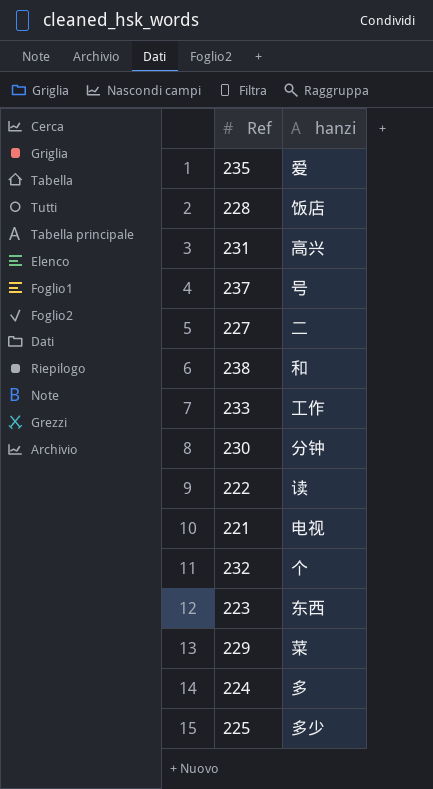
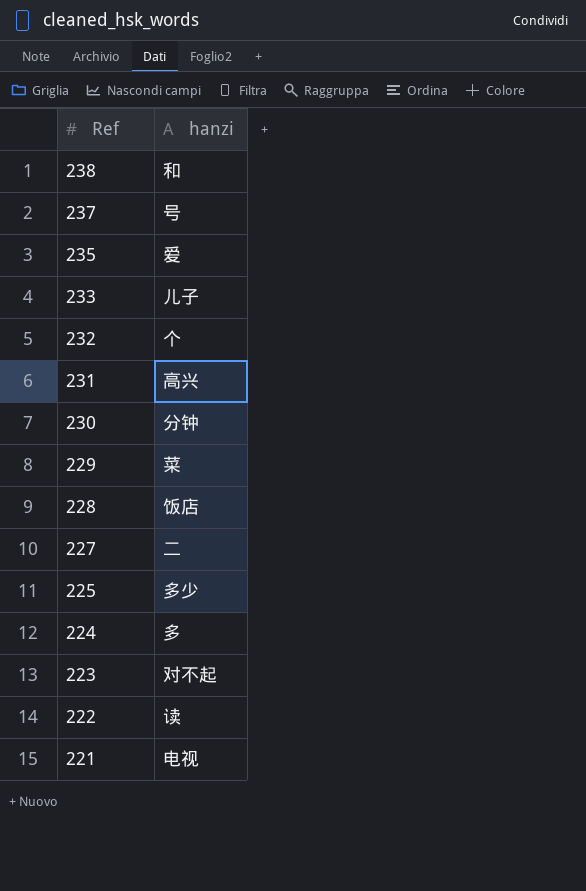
row order: none -> Ref descending
233 | hanzi: 工作 -> 儿子
223 | hanzi: 东西 -> 对不起

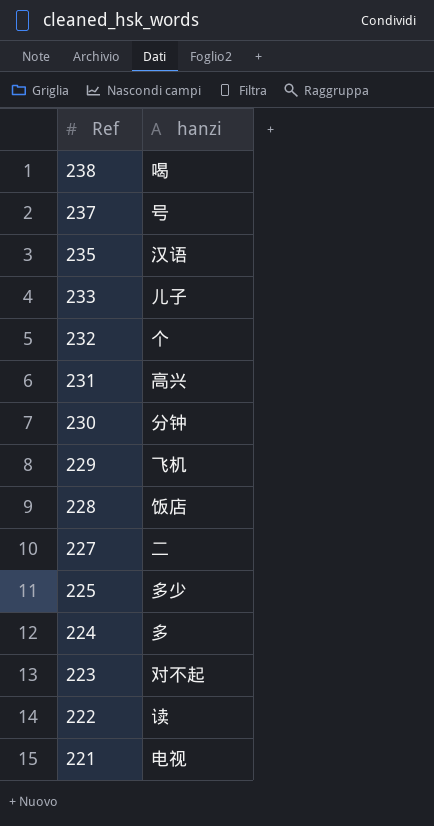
238 | hanzi: 和 -> 喝
235 | hanzi: 爱 -> 汉语
229 | hanzi: 菜 -> 飞机

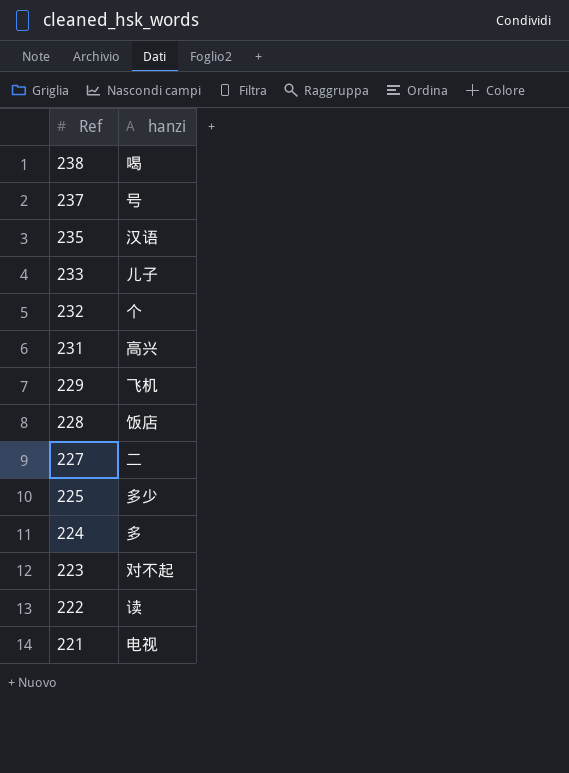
row 230: 分钟 -> none

